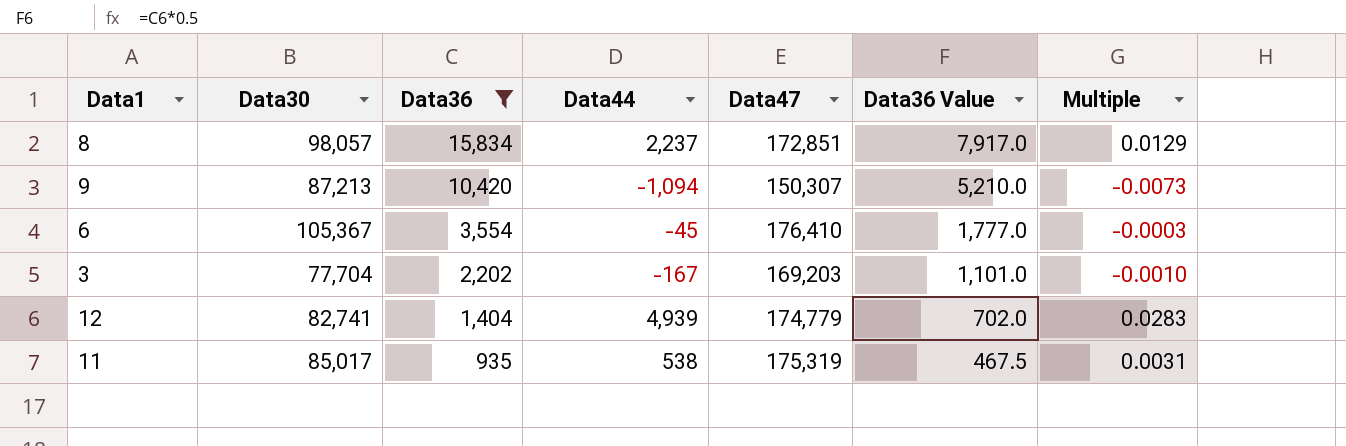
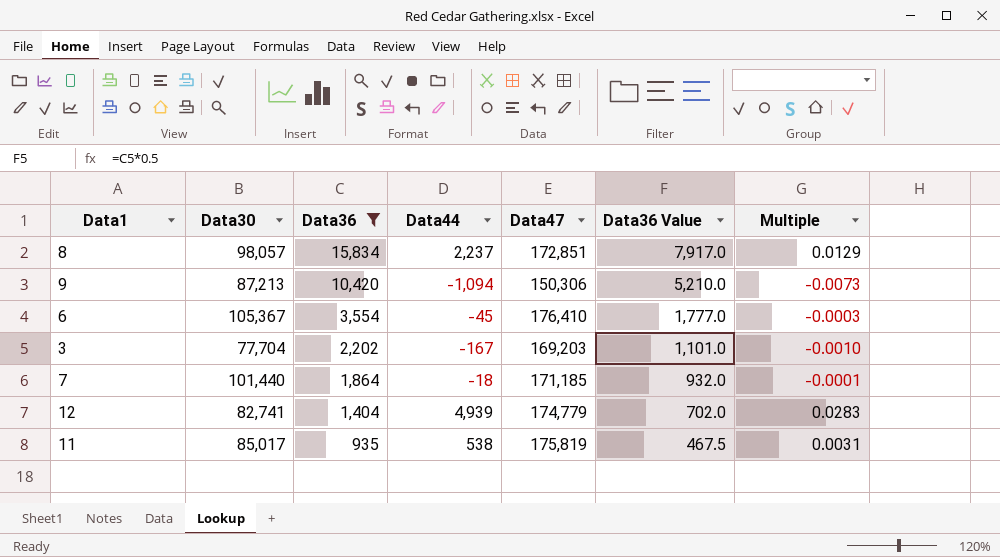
9 | Data47: 150,307 -> 150,306
row 7: none -> 101,440 | 1,864 | -18 | 171,185 | 932.0 | -0.0001
11 | Data47: 175,319 -> 175,819

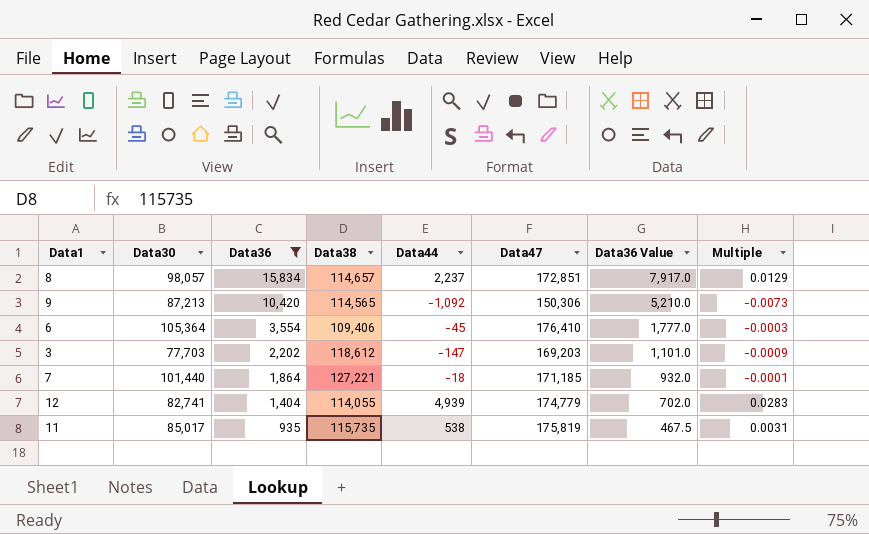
column Data38 | position: none -> 4
9 | Data44: -1,094 -> -1,092
6 | Data30: 105,367 -> 105,364
3 | Data30: 77,704 -> 77,703
3 | Data44: -167 -> -147
3 | Multiple: -0.0010 -> -0.0009

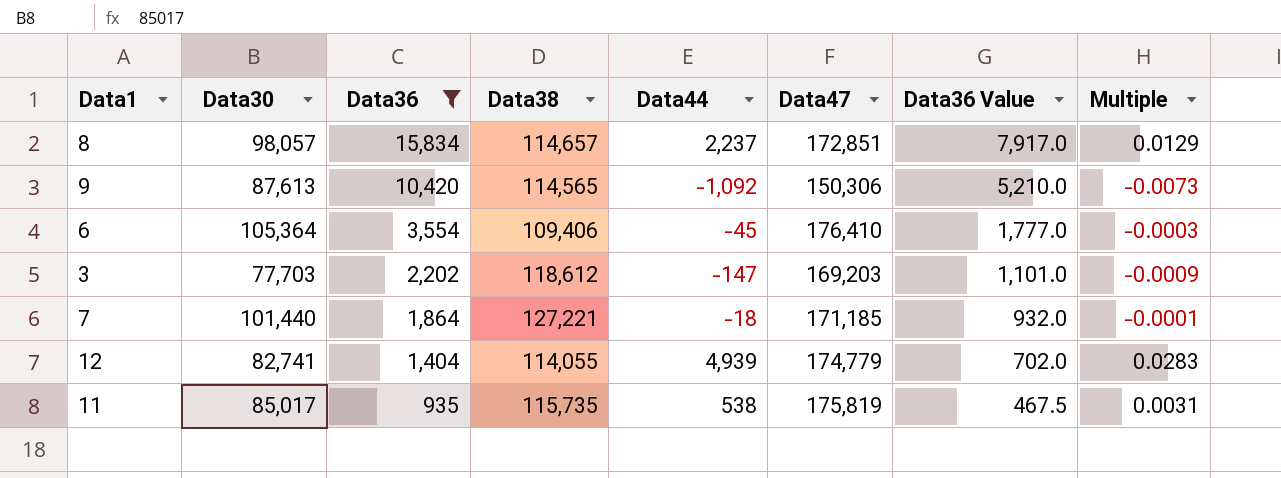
9 | Data30: 87,213 -> 87,613

